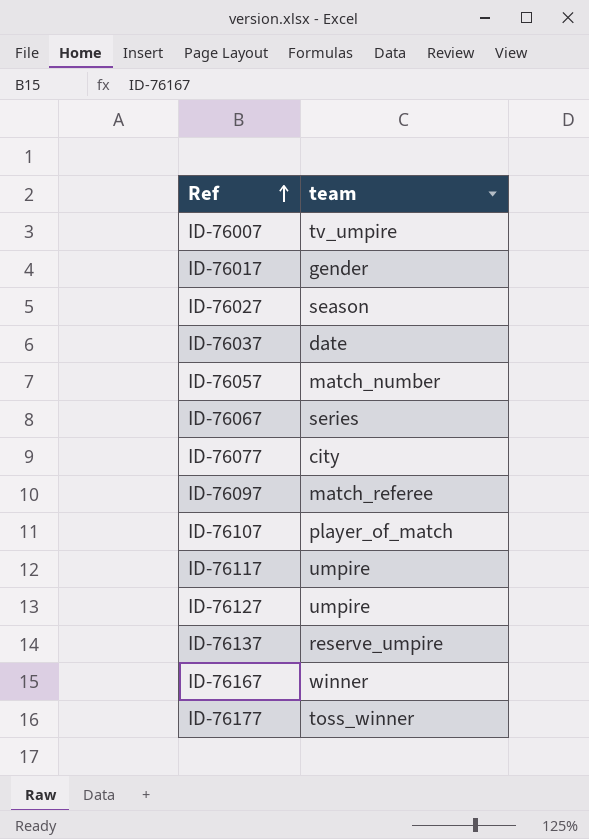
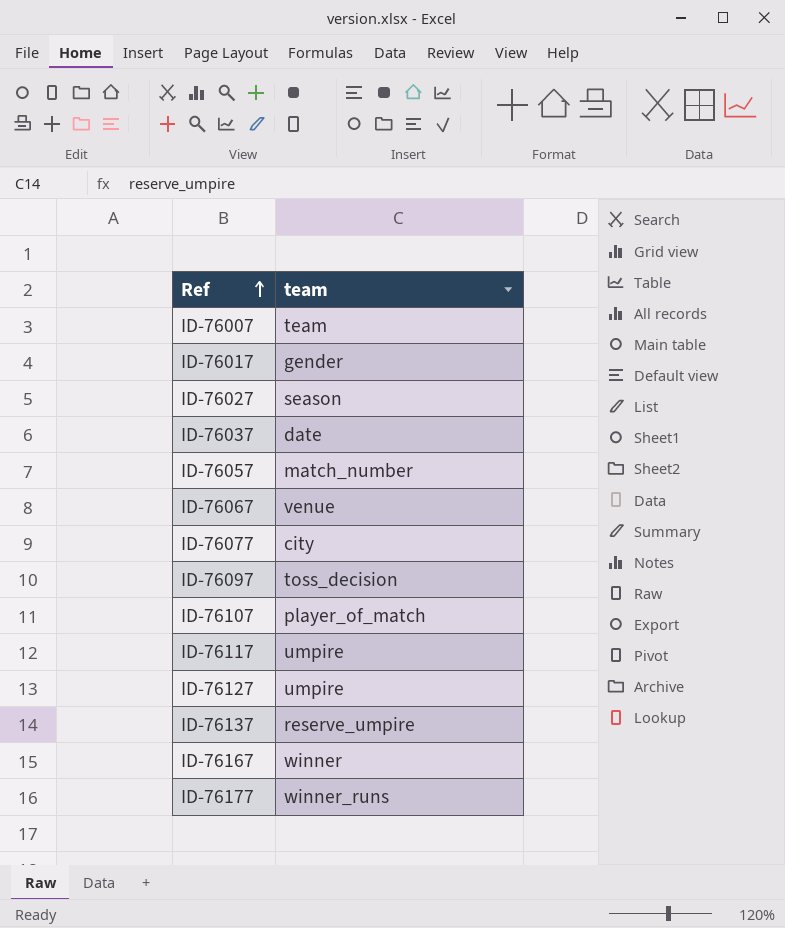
ID-76007 | team: tv_umpire -> team
ID-76067 | team: series -> venue
ID-76097 | team: match_referee -> toss_decision
ID-76177 | team: toss_winner -> winner_runs

